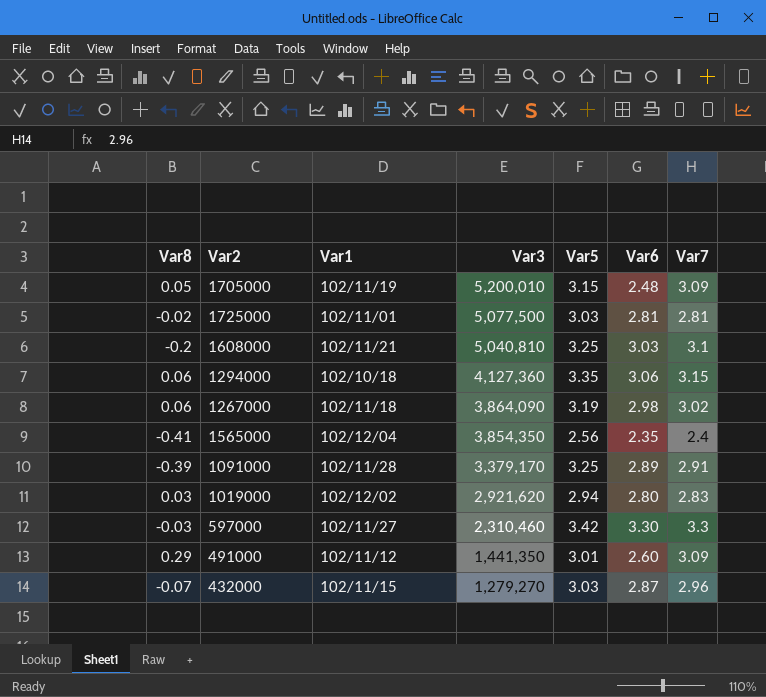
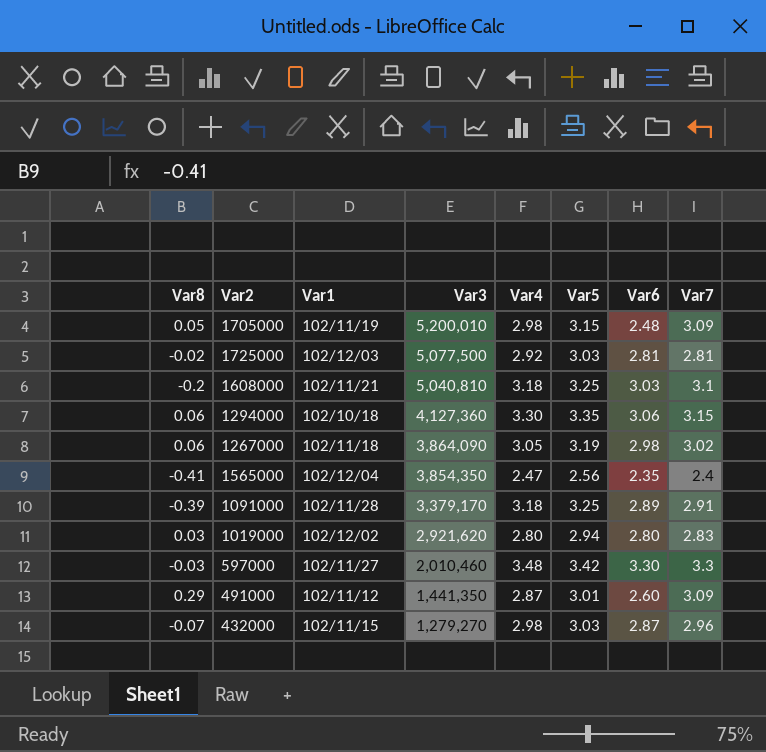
column Var4 | position: none -> 5
1725000 | Var1: 102/11/01 -> 102/12/03
597000 | Var3: 2,310,460 -> 2,010,460

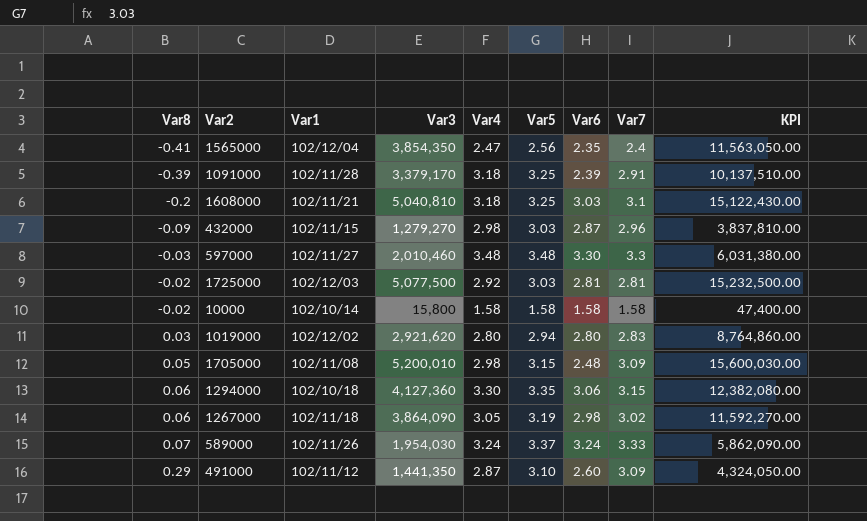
row order: Var3 descending -> Var8 ascending
column KPI | formula: none -> [Var3] * 3
1091000 | Var6: 2.89 -> 2.39
432000 | Var8: -0.07 -> -0.09
597000 | Var5: 3.42 -> 3.48
row 10000: none -> -0.02 | 102/10/14 | 15,800 | 1.58 | 1.58 | 1.58 | 1.58 | 47,400.00
1705000 | Var1: 102/11/19 -> 102/11/08
row 589000: none -> 0.07 | 102/11/26 | 1,954,030 | 3.24 | 3.37 | 3.24 | 3.33 | 5,862,090.00
491000 | Var5: 3.01 -> 3.10

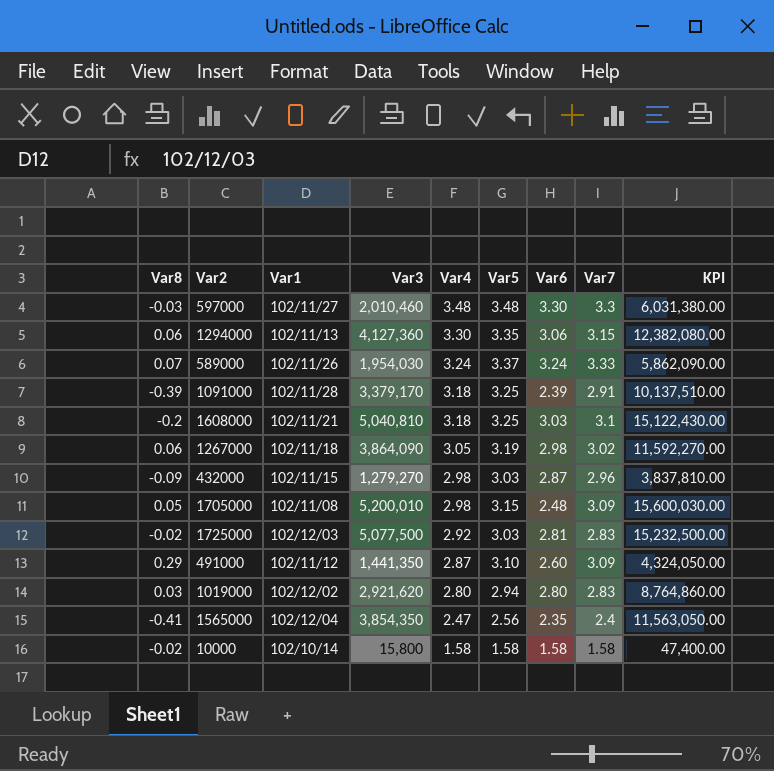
row order: Var8 ascending -> Var4 descending
1294000 | Var1: 102/10/18 -> 102/11/13
1725000 | Var7: 2.81 -> 2.83

